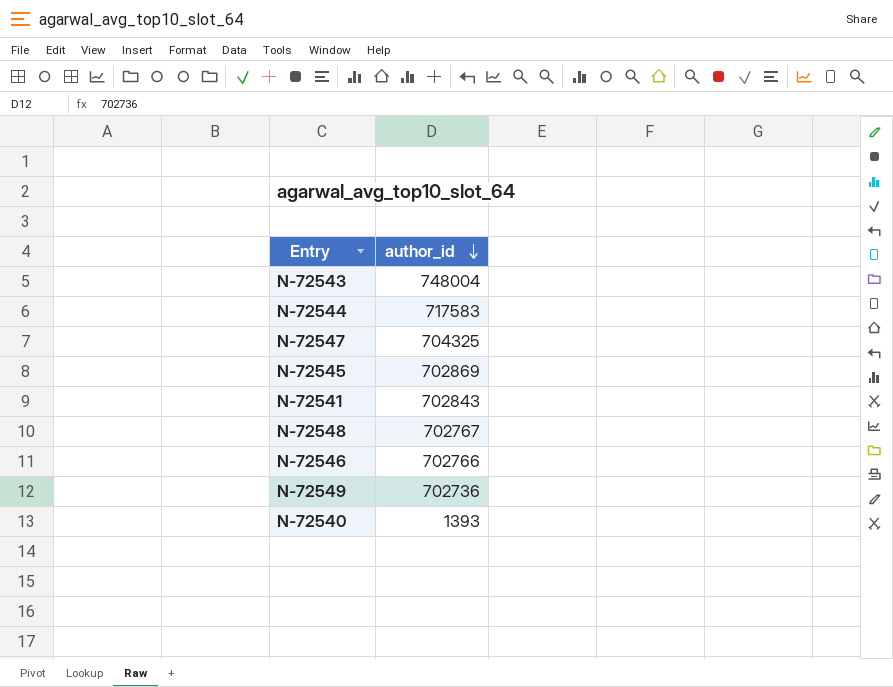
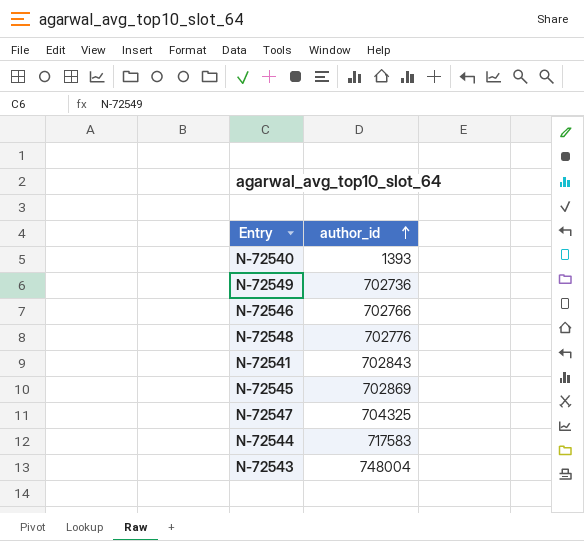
row order: author_id descending -> author_id ascending
N-72548 | author_id: 702767 -> 702776

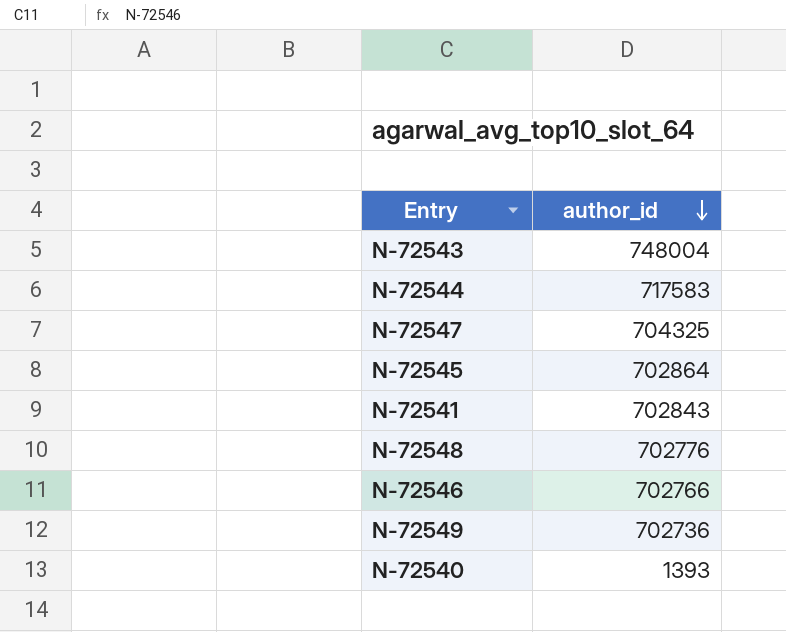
row order: author_id ascending -> author_id descending
N-72545 | author_id: 702869 -> 702864

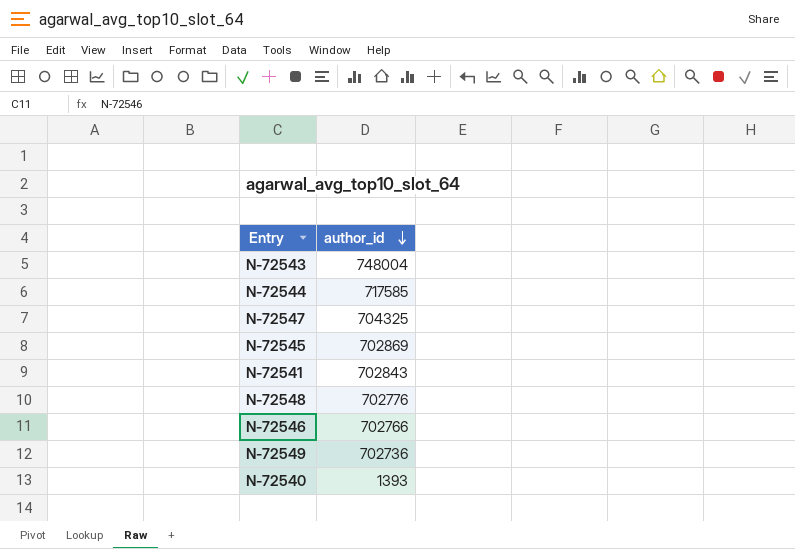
N-72544 | author_id: 717583 -> 717585
N-72545 | author_id: 702864 -> 702869

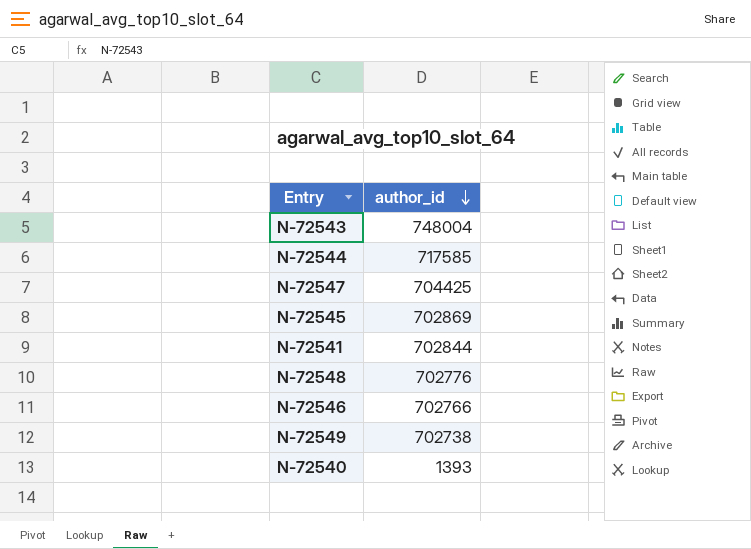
N-72547 | author_id: 704325 -> 704425
N-72541 | author_id: 702843 -> 702844
N-72549 | author_id: 702736 -> 702738

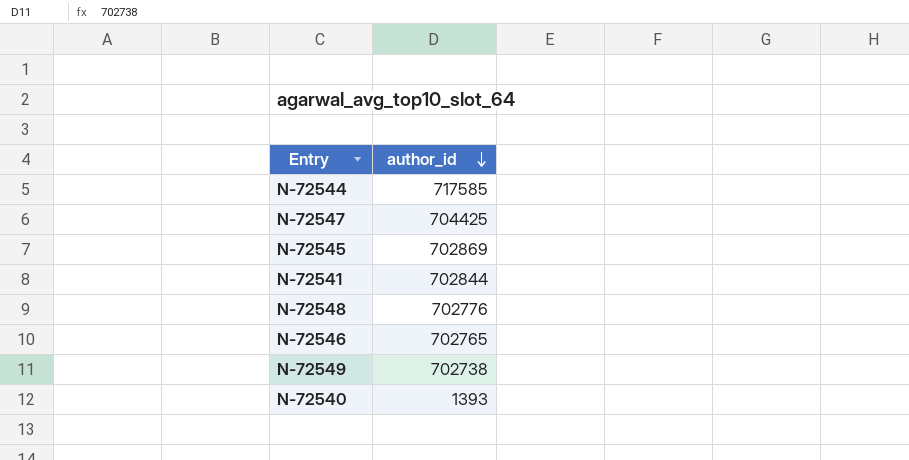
row N-72543: 748004 -> none
N-72546 | author_id: 702766 -> 702765

